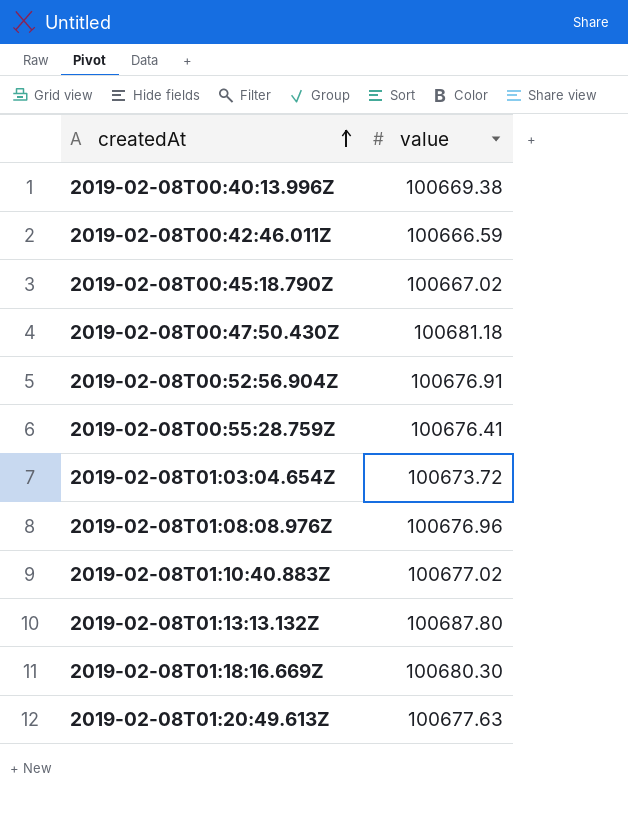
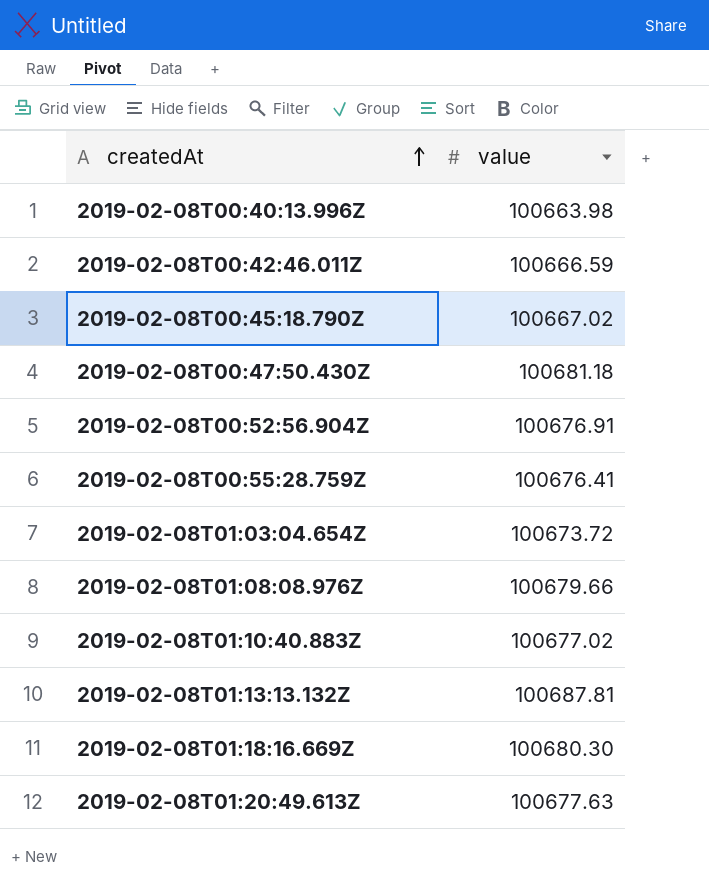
2019-02-08T00:40:13.996Z | value: 100669.38 -> 100663.98
2019-02-08T01:08:08.976Z | value: 100676.96 -> 100679.66
2019-02-08T01:13:13.132Z | value: 100687.80 -> 100687.81

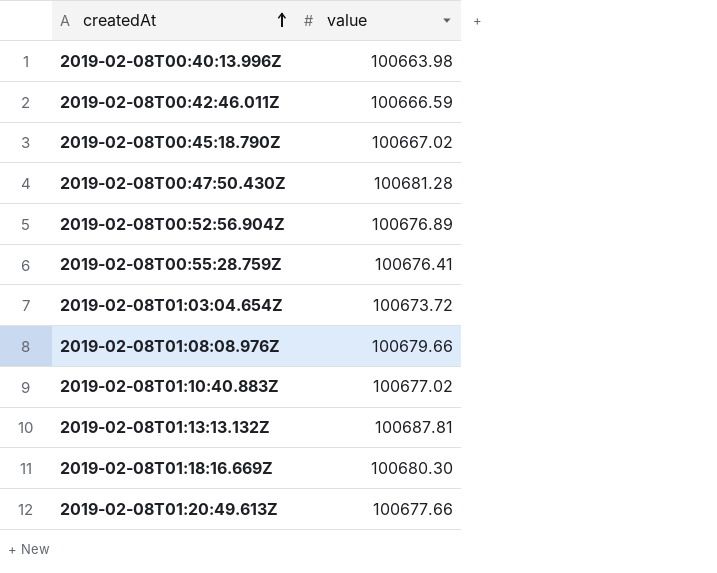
2019-02-08T00:47:50.430Z | value: 100681.18 -> 100681.28
2019-02-08T00:52:56.904Z | value: 100676.91 -> 100676.89
2019-02-08T01:20:49.613Z | value: 100677.63 -> 100677.66

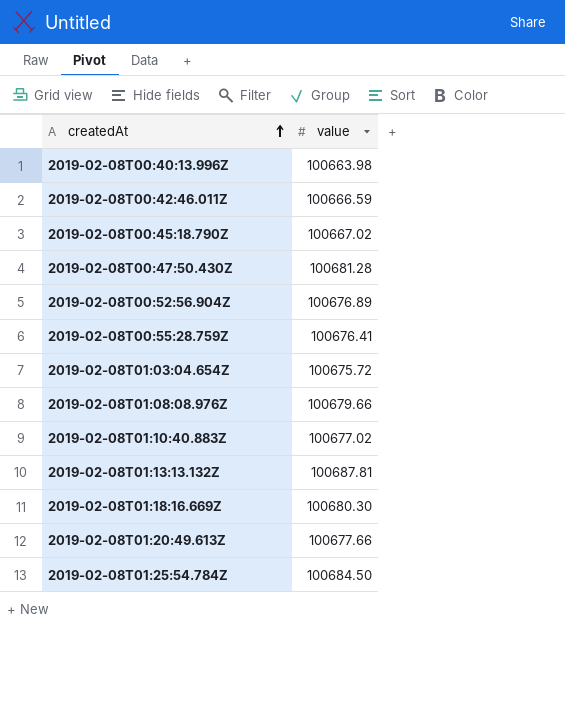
2019-02-08T01:03:04.654Z | value: 100673.72 -> 100675.72
row 2019-02-08T01:25:54.784Z: none -> 100684.50

